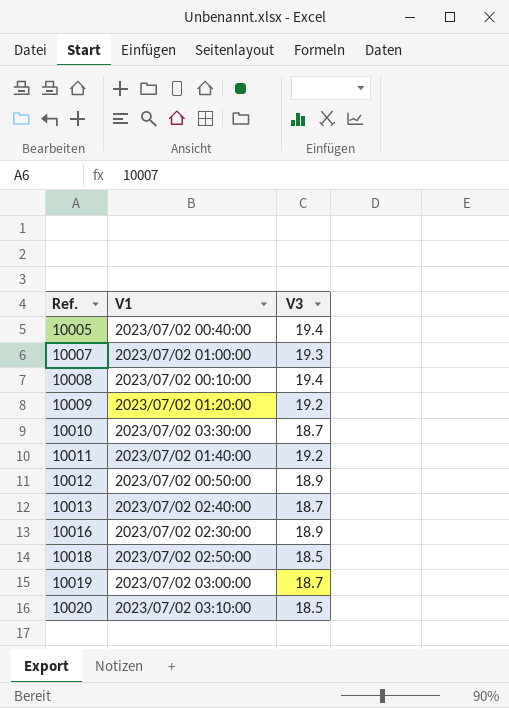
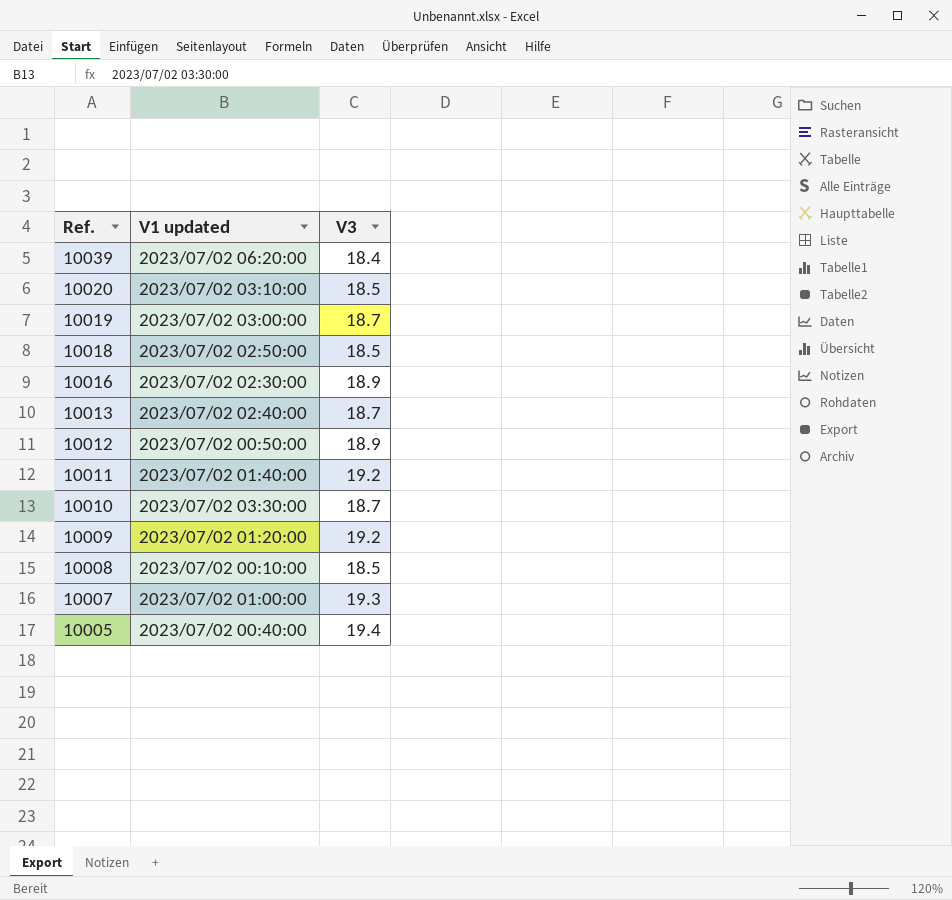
row order: Ref. ascending -> Ref. descending
column name: V1 -> V1 updated
row 10039: none -> 2023/07/02 06:20:00 | 18.4
10008 | V3: 19.4 -> 18.5

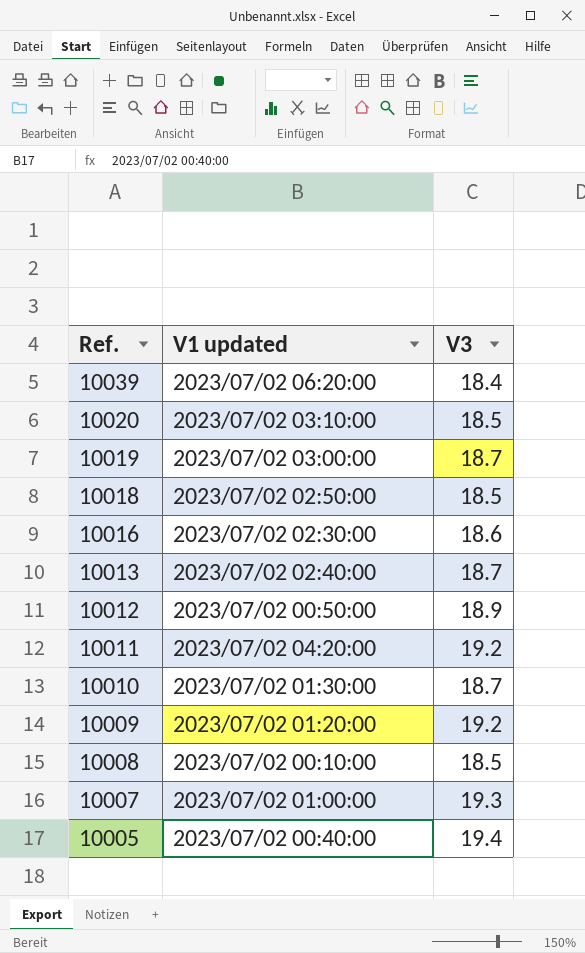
10016 | V3: 18.9 -> 18.6
10011 | V1 updated: 2023/07/02 01:40:00 -> 2023/07/02 04:20:00
10010 | V1 updated: 2023/07/02 03:30:00 -> 2023/07/02 01:30:00

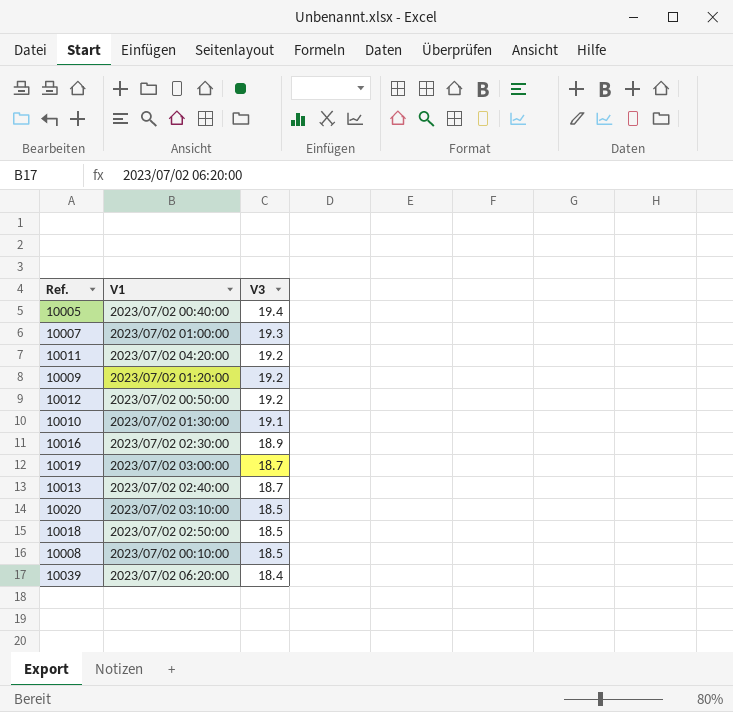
row order: Ref. descending -> V3 descending
column name: V1 updated -> V1
10012 | V3: 18.9 -> 19.2
10010 | V3: 18.7 -> 19.1
10016 | V3: 18.6 -> 18.9

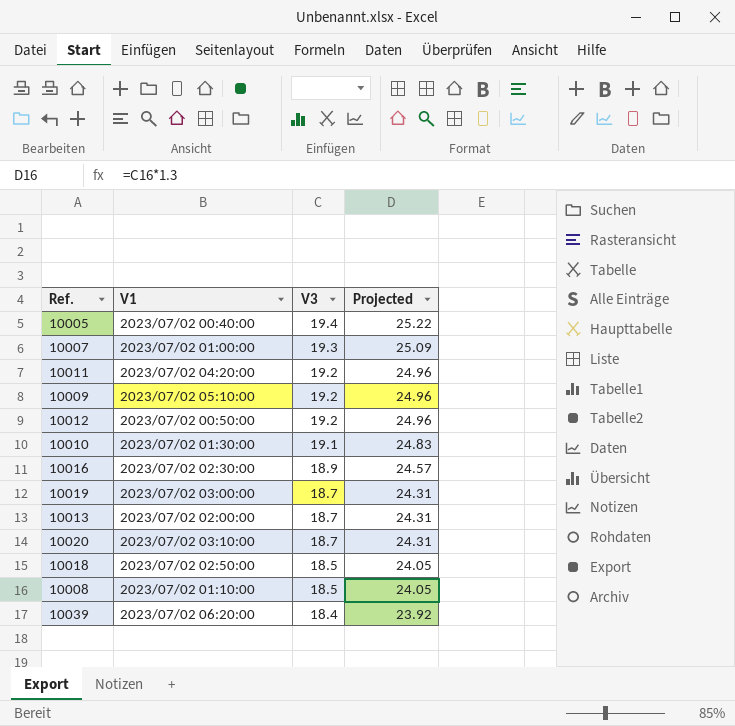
column Projected | formula: none -> [V3] * 1.3
10009 | V1: 2023/07/02 01:20:00 -> 2023/07/02 05:10:00
10013 | V1: 2023/07/02 02:40:00 -> 2023/07/02 02:00:00
10020 | V3: 18.5 -> 18.7
10008 | V1: 2023/07/02 00:10:00 -> 2023/07/02 01:10:00

